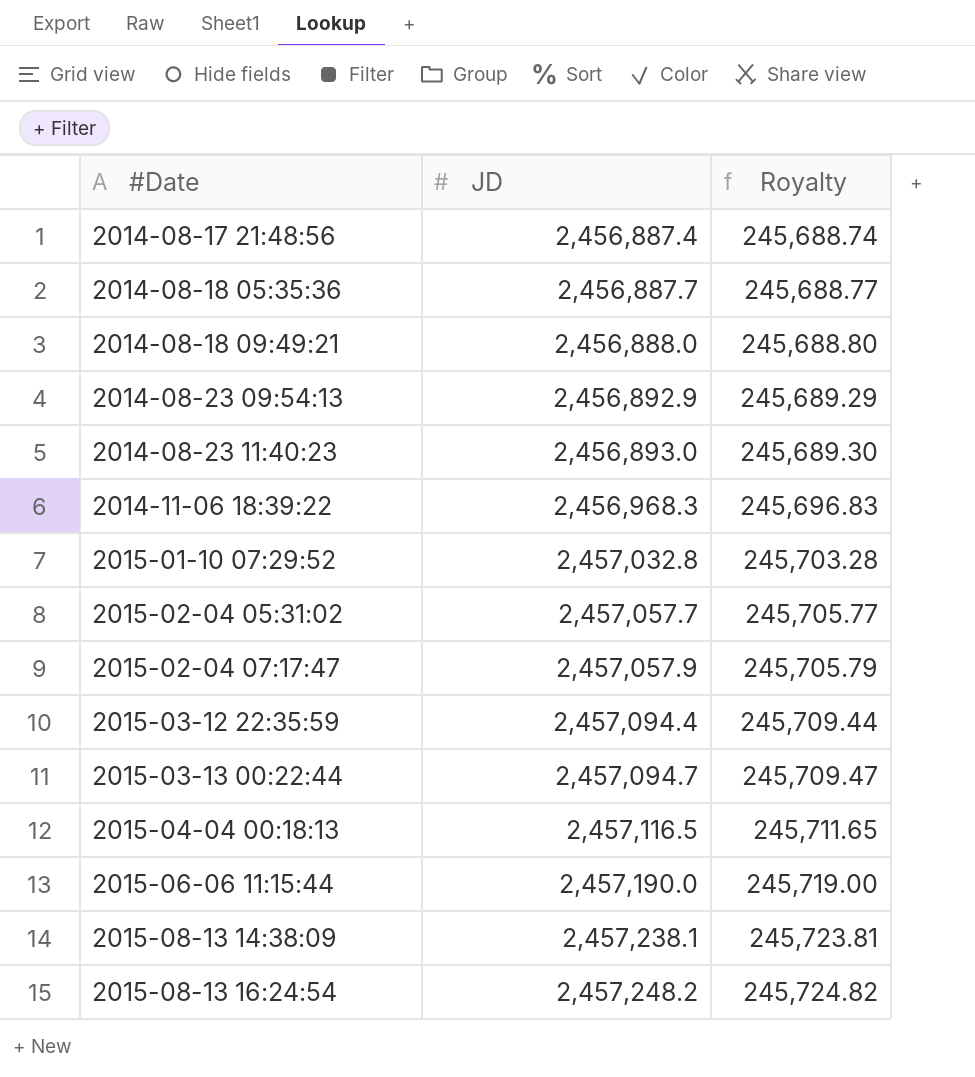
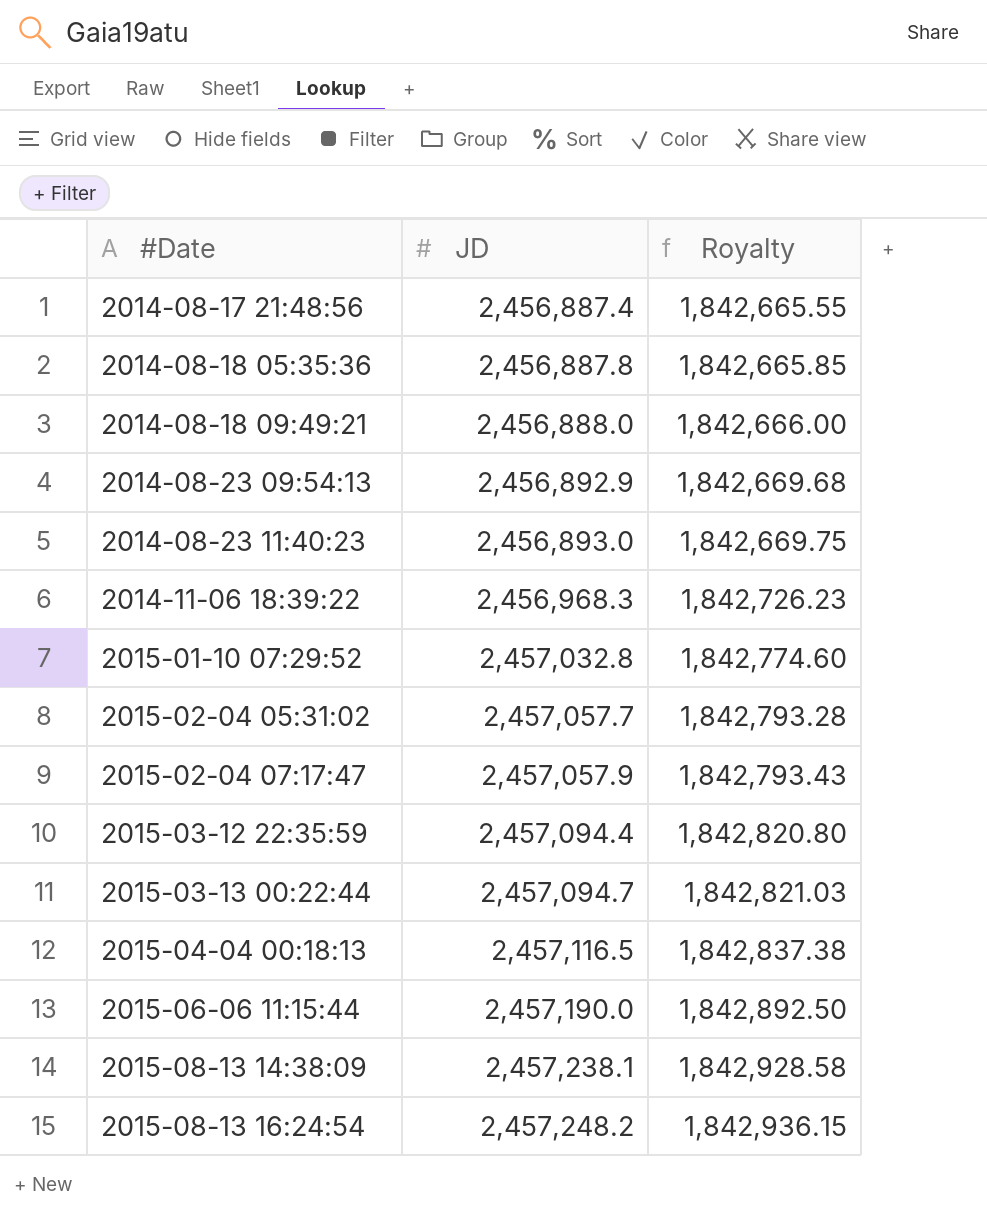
column Royalty | formula: [JD] * 0.1 -> [JD] * 0.75
2014-08-18 05:35:36 | JD: 2,456,887.7 -> 2,456,887.8

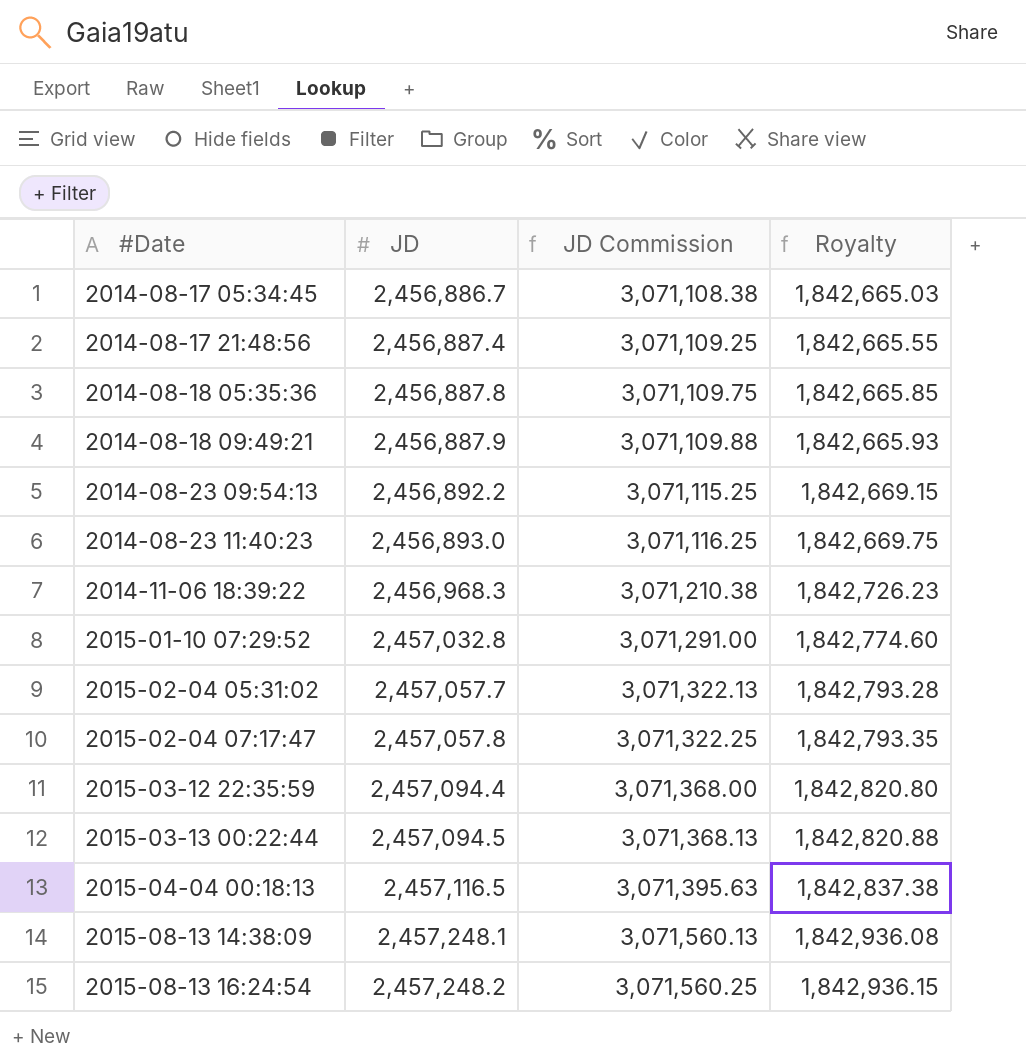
column JD Commission | formula: none -> [JD] * 1.25
row 2015-06-06 11:15:44: 2,457,190.0 | 1,842,892.50 -> none
row 2014-08-17 05:34:45: none -> 2,456,886.7 | 3,071,108.38 | 1,842,665.03
2014-08-18 09:49:21 | JD: 2,456,888.0 -> 2,456,887.9
2014-08-18 09:49:21 | Royalty: 1,842,666.00 -> 1,842,665.93
2014-08-23 09:54:13 | JD: 2,456,892.9 -> 2,456,892.2
2014-08-23 09:54:13 | Royalty: 1,842,669.68 -> 1,842,669.15
2015-02-04 07:17:47 | JD: 2,457,057.9 -> 2,457,057.8
2015-02-04 07:17:47 | Royalty: 1,842,793.43 -> 1,842,793.35
2015-03-13 00:22:44 | JD: 2,457,094.7 -> 2,457,094.5
2015-03-13 00:22:44 | Royalty: 1,842,821.03 -> 1,842,820.88
2015-08-13 14:38:09 | JD: 2,457,238.1 -> 2,457,248.1
2015-08-13 14:38:09 | Royalty: 1,842,928.58 -> 1,842,936.08

